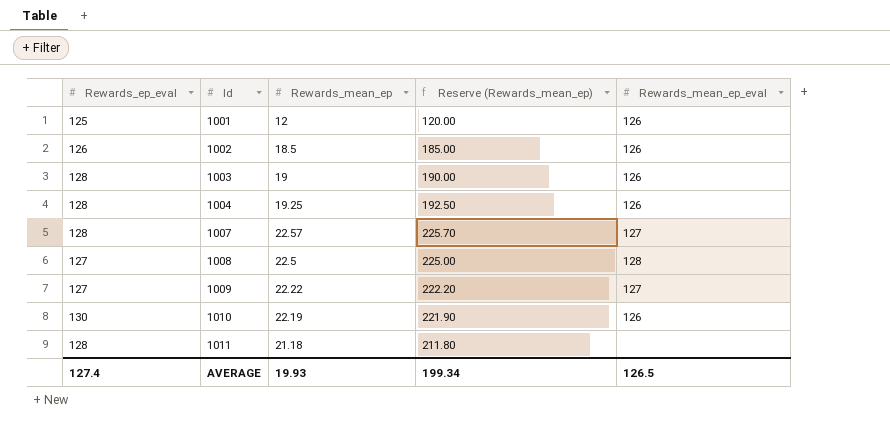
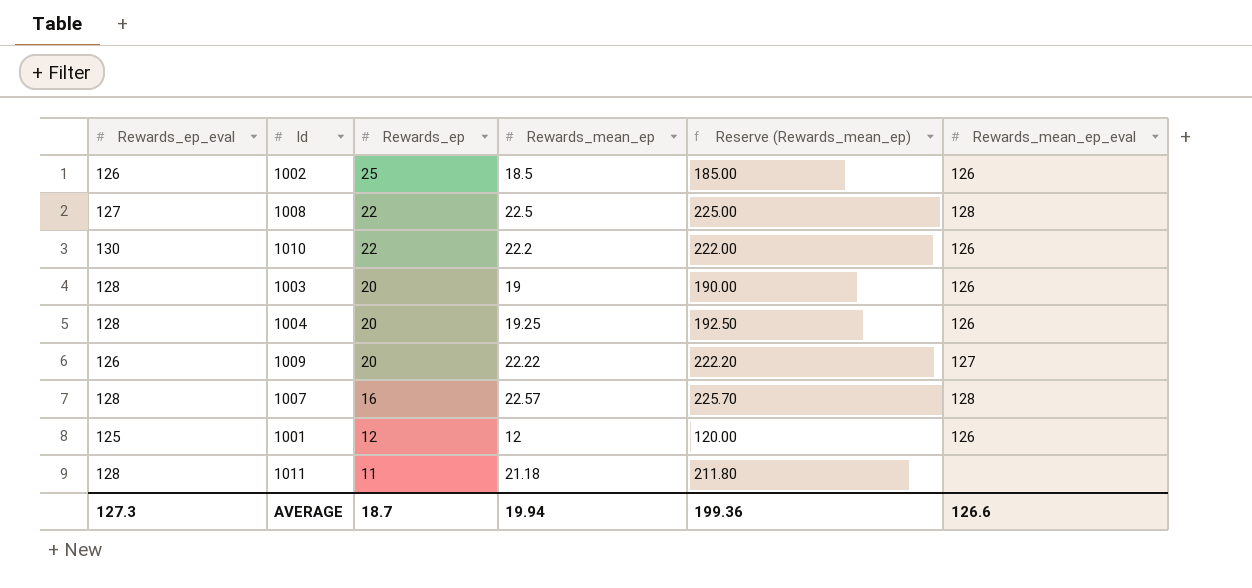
row order: Id ascending -> Rewards_ep descending
column Rewards_ep | position: none -> 3
1010 | Rewards_mean_ep: 22.19 -> 22.2
1010 | Reserve (Rewards_mean_ep): 221.90 -> 222.00
1009 | Rewards_ep_eval: 127 -> 126
1007 | Rewards_mean_ep_eval: 127 -> 128
AVERAGE | Rewards_ep_eval: 127.4 -> 127.3
AVERAGE | Rewards_mean_ep: 19.93 -> 19.94
AVERAGE | Reserve (Rewards_mean_ep): 199.34 -> 199.36
AVERAGE | Rewards_mean_ep_eval: 126.5 -> 126.6

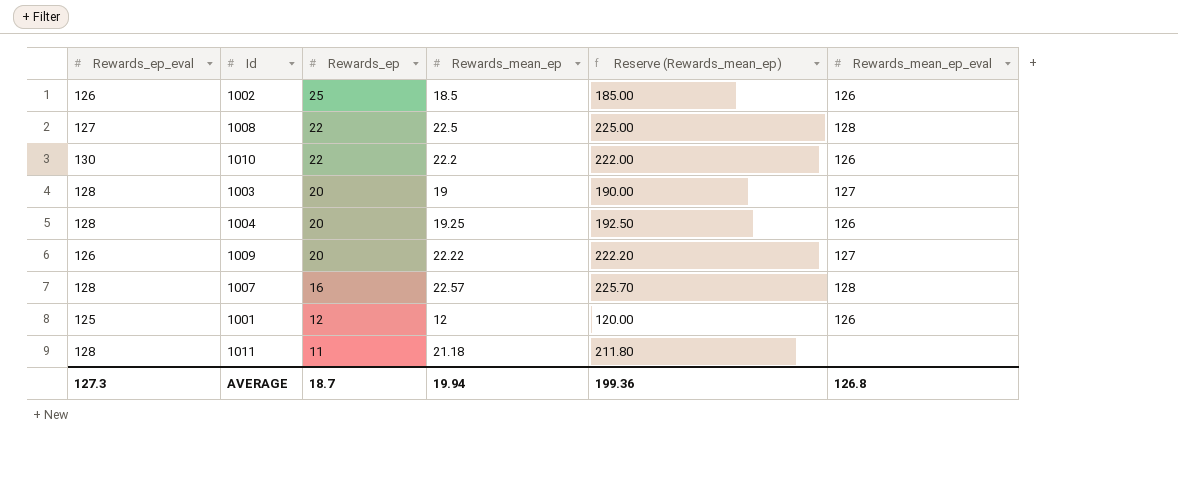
1003 | Rewards_mean_ep_eval: 126 -> 127
AVERAGE | Rewards_mean_ep_eval: 126.6 -> 126.8

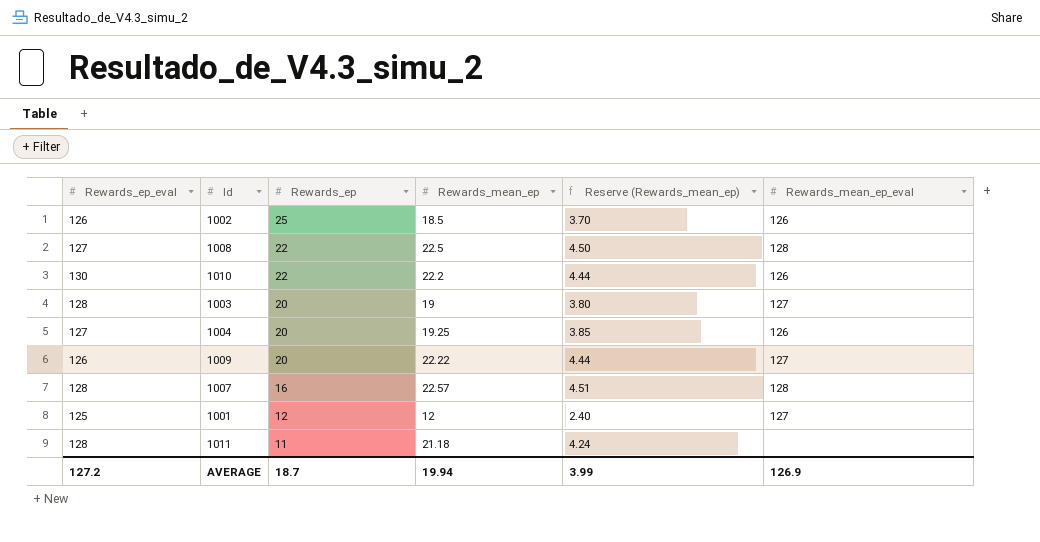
column Reserve (Rewards_mean_ep) | formula: [Rewards_mean_ep] * 10 -> [Rewards_mean_ep] * 0.2
1004 | Rewards_ep_eval: 128 -> 127
1001 | Rewards_mean_ep_eval: 126 -> 127
AVERAGE | Rewards_ep_eval: 127.3 -> 127.2
AVERAGE | Reserve (Rewards_mean_ep): 199.36 -> 3.99
AVERAGE | Rewards_mean_ep_eval: 126.8 -> 126.9

